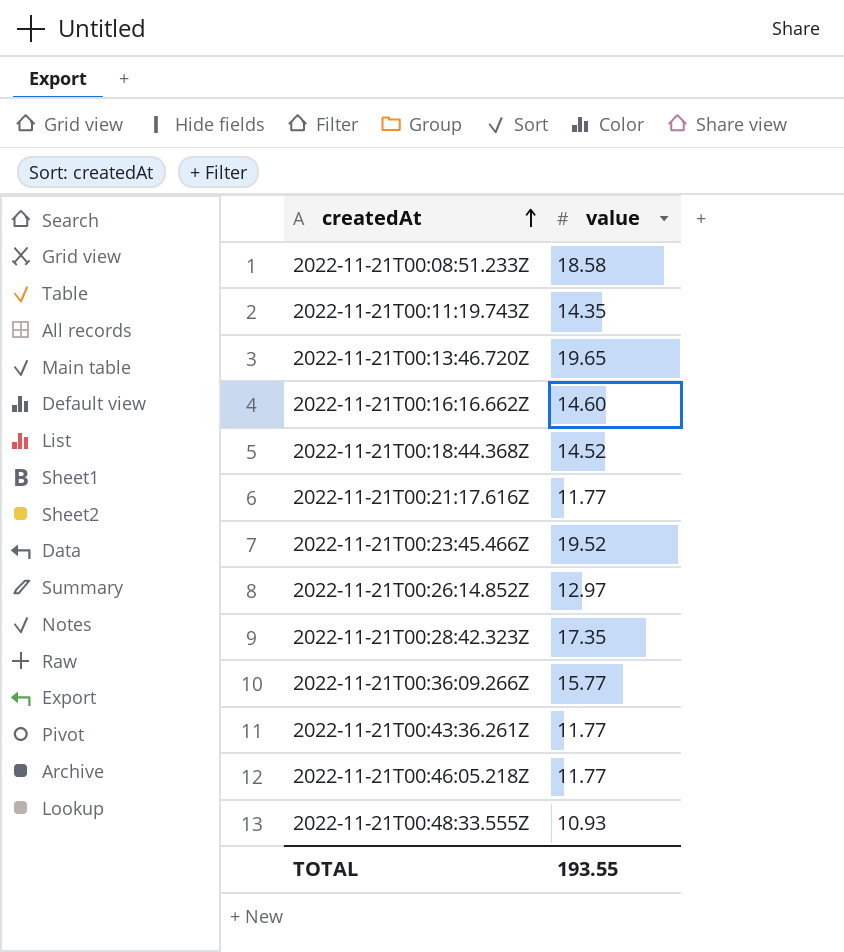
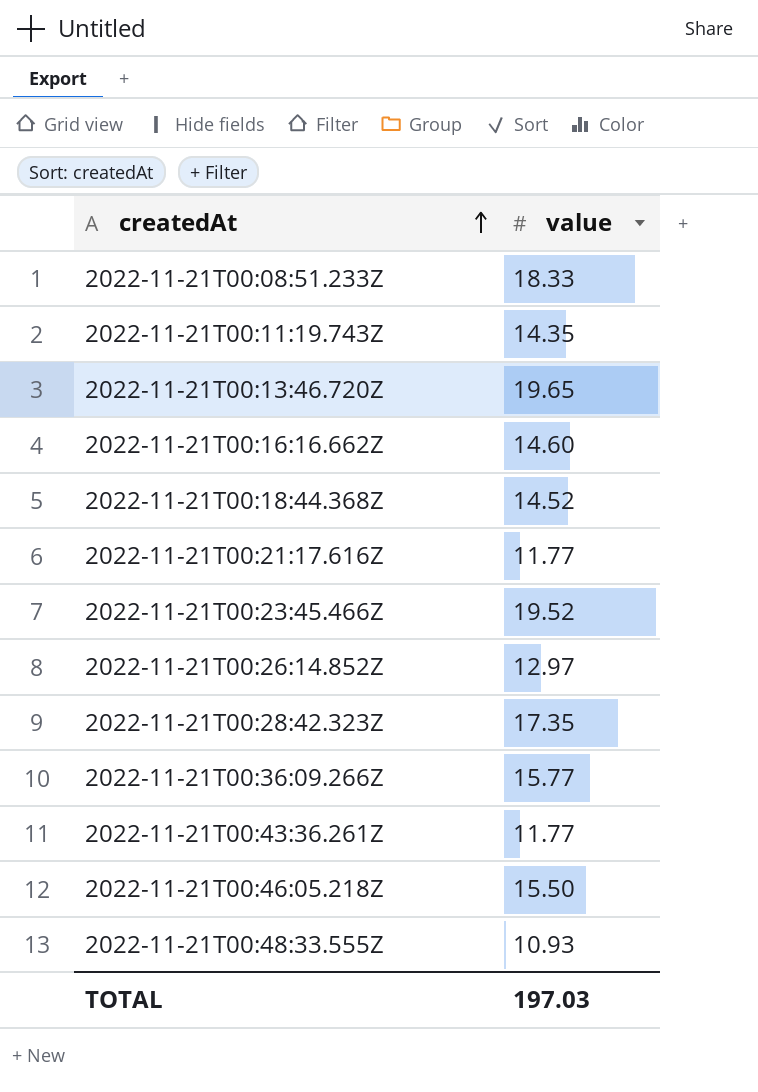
2022-11-21T00:08:51.233Z | value: 18.58 -> 18.33
2022-11-21T00:46:05.218Z | value: 11.77 -> 15.50
TOTAL | value: 193.55 -> 197.03

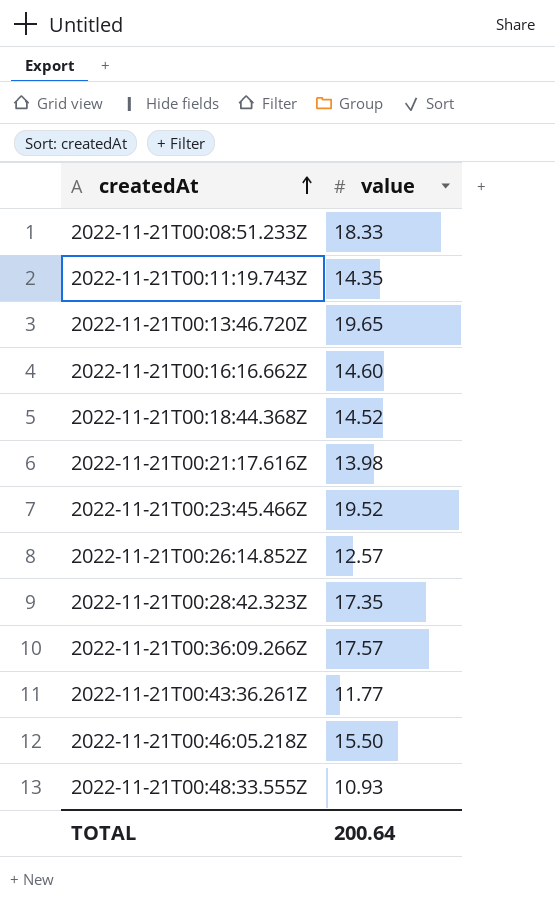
2022-11-21T00:21:17.616Z | value: 11.77 -> 13.98
2022-11-21T00:26:14.852Z | value: 12.97 -> 12.57
2022-11-21T00:36:09.266Z | value: 15.77 -> 17.57
TOTAL | value: 197.03 -> 200.64

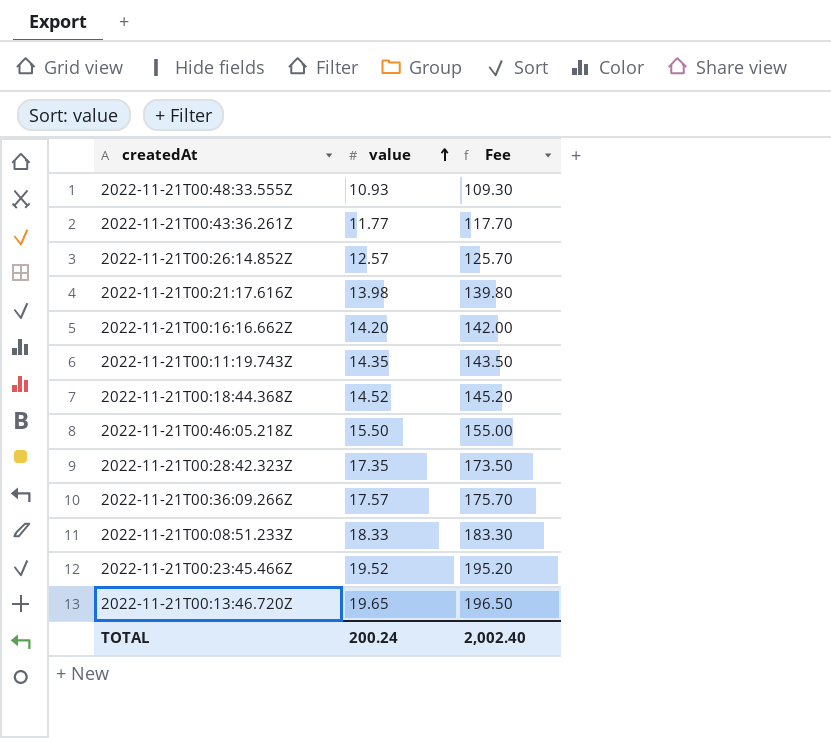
row order: createdAt ascending -> value ascending
column Fee | formula: none -> [value] * 10
2022-11-21T00:16:16.662Z | value: 14.60 -> 14.20
TOTAL | value: 200.64 -> 200.24

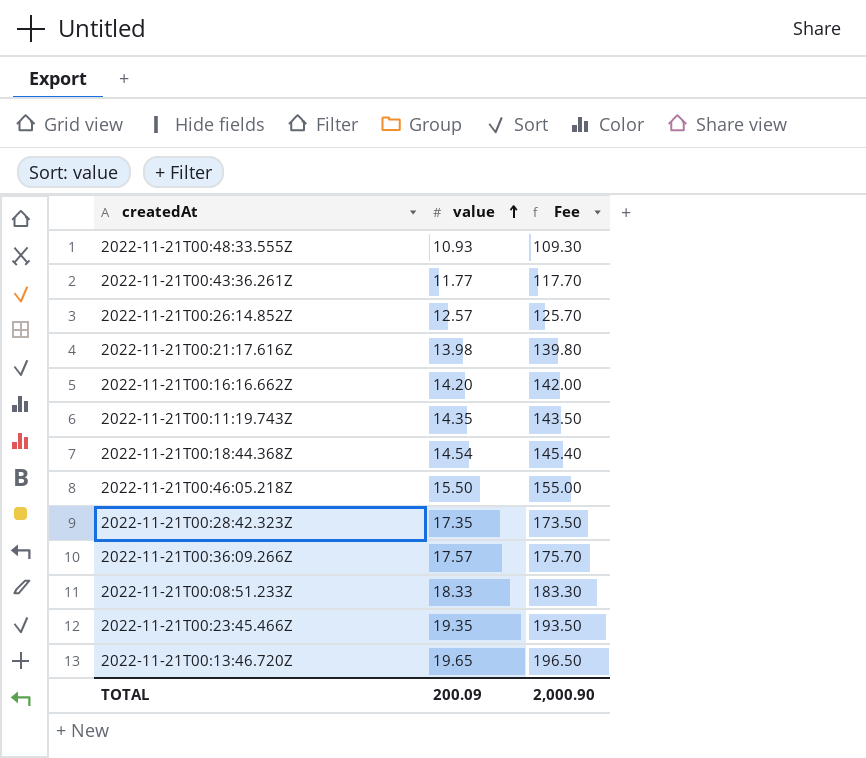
2022-11-21T00:18:44.368Z | value: 14.52 -> 14.54
2022-11-21T00:18:44.368Z | Fee: 145.20 -> 145.40
2022-11-21T00:23:45.466Z | value: 19.52 -> 19.35
2022-11-21T00:23:45.466Z | Fee: 195.20 -> 193.50
TOTAL | value: 200.24 -> 200.09
TOTAL | Fee: 2,002.40 -> 2,000.90

